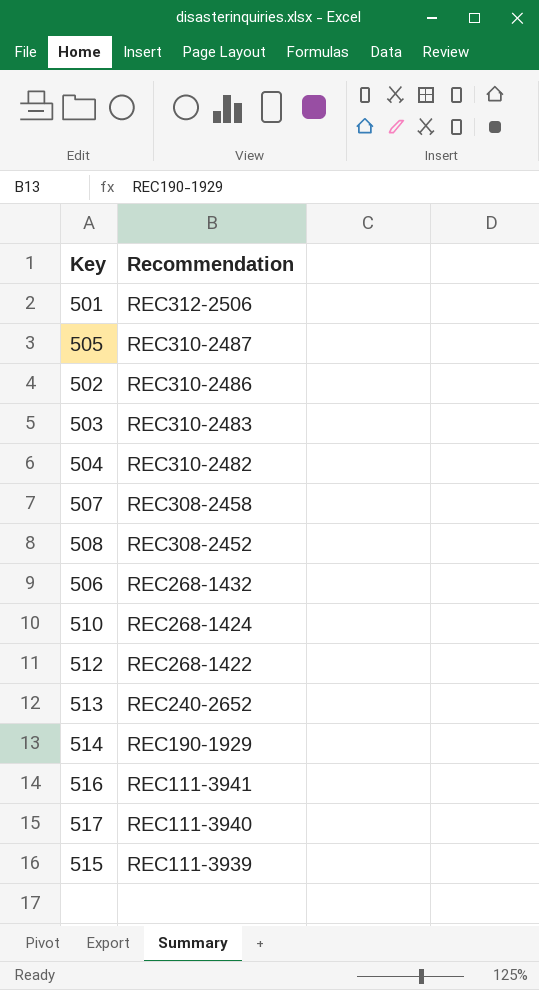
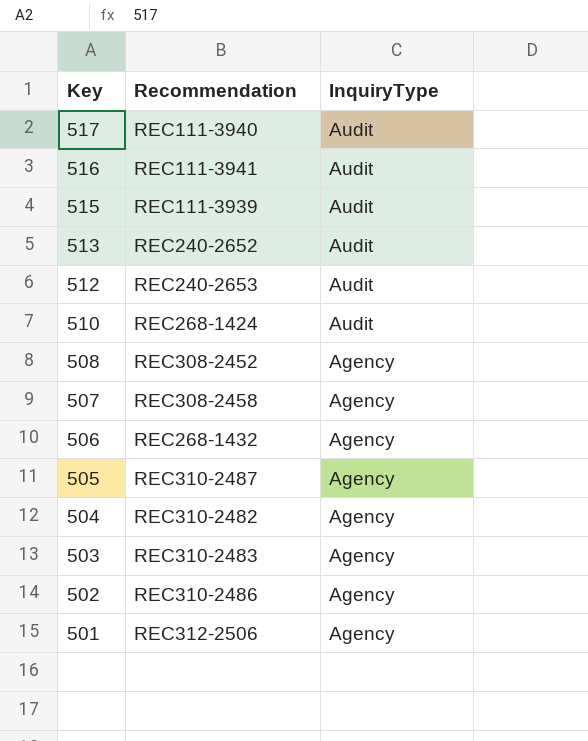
row order: Recommendation descending -> Key descending
column InquiryType | position: none -> 3
row 514: REC190-1929 -> none
512 | Recommendation: REC268-1422 -> REC240-2653

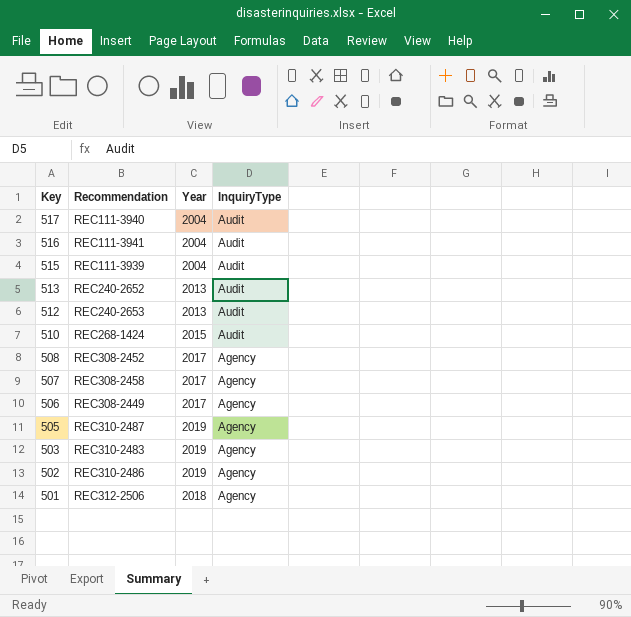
column Year | position: none -> 3
row 504: REC310-2482 | Agency -> none
506 | Recommendation: REC268-1432 -> REC308-2449

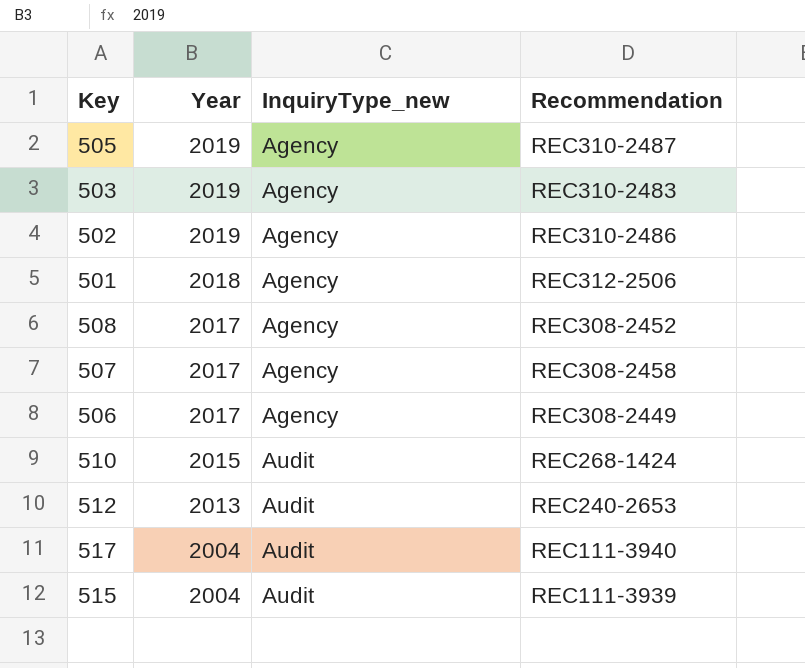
row order: Key descending -> Year descending
column name: InquiryType -> InquiryType_new
column Recommendation | position: 2 -> 4
row 516: REC111-3941 | 2004 | Audit -> none
row 513: REC240-2652 | 2013 | Audit -> none

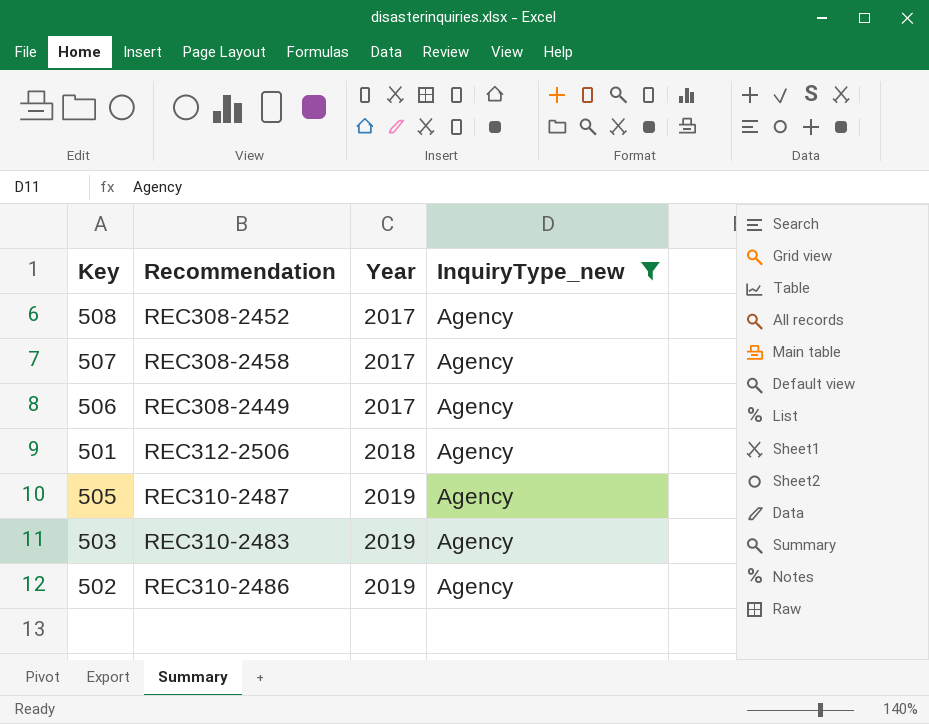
filter: none -> InquiryType_new = Agency
row order: Year descending -> Year ascending
column Recommendation | position: 4 -> 2

